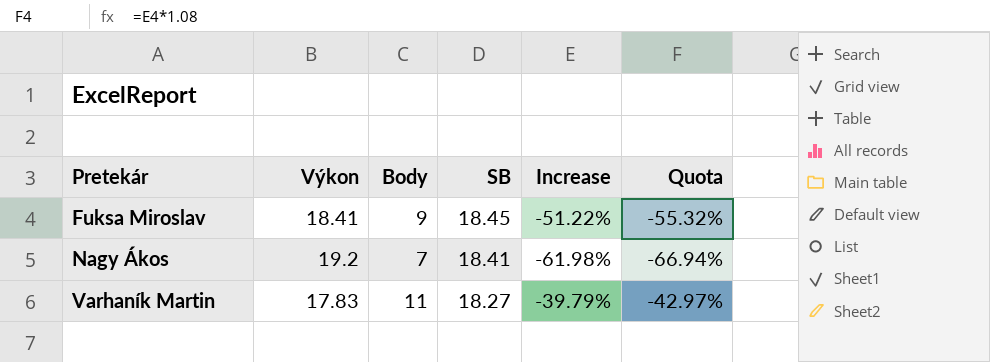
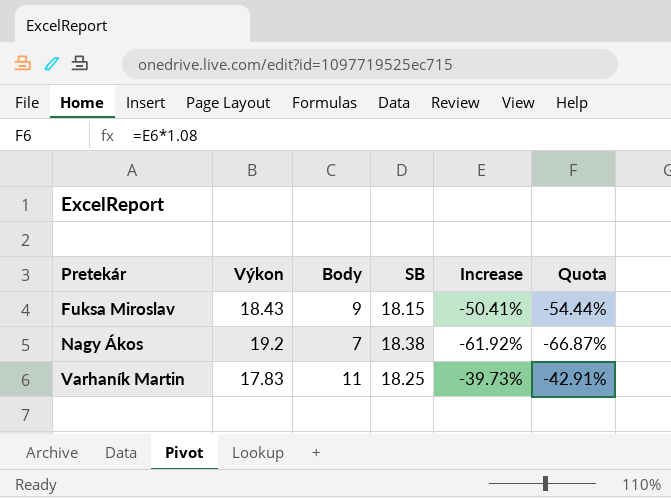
Fuksa Miroslav | Výkon: 18.41 -> 18.43
Fuksa Miroslav | SB: 18.45 -> 18.15
Fuksa Miroslav | Increase: -51.22% -> -50.41%
Fuksa Miroslav | Quota: -55.32% -> -54.44%
Nagy Ákos | SB: 18.41 -> 18.38
Nagy Ákos | Increase: -61.98% -> -61.92%
Nagy Ákos | Quota: -66.94% -> -66.87%
Varhaník Martin | SB: 18.27 -> 18.25
Varhaník Martin | Increase: -39.79% -> -39.73%
Varhaník Martin | Quota: -42.97% -> -42.91%

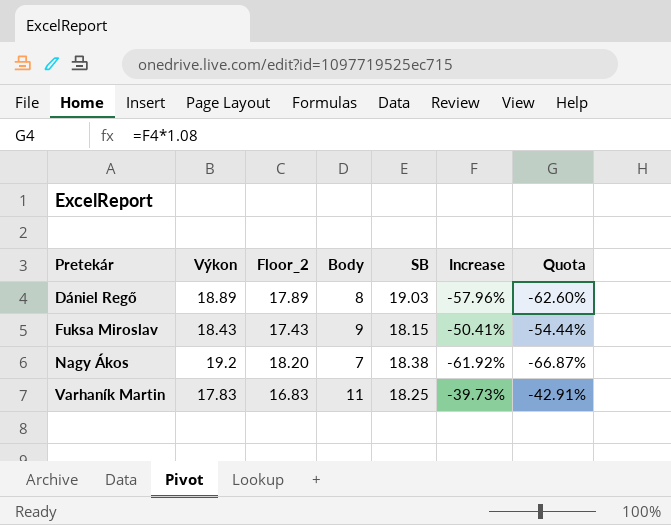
column Floor_2 | formula: none -> [Výkon] - 1
row Dániel Regő: none -> 18.89 | 17.89 | 8 | 19.03 | -57.96% | -62.60%

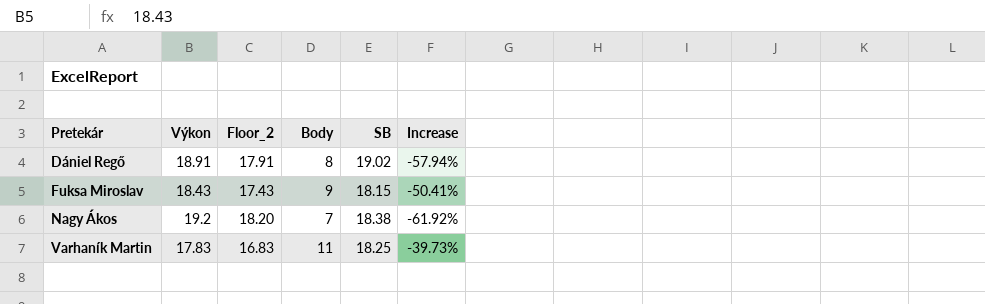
column Quota | formula: [Increase] * 1.08 -> none
Dániel Regő | Výkon: 18.89 -> 18.91
Dániel Regő | Floor_2: 17.89 -> 17.91
Dániel Regő | SB: 19.03 -> 19.02
Dániel Regő | Increase: -57.96% -> -57.94%

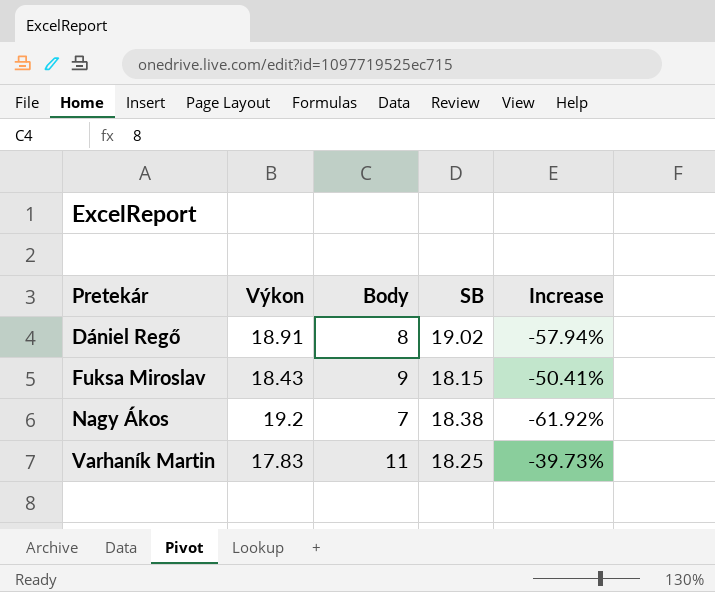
column Floor_2 | formula: [Výkon] - 1 -> none

